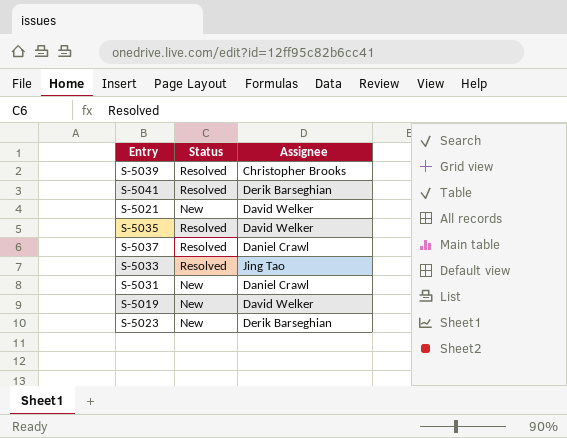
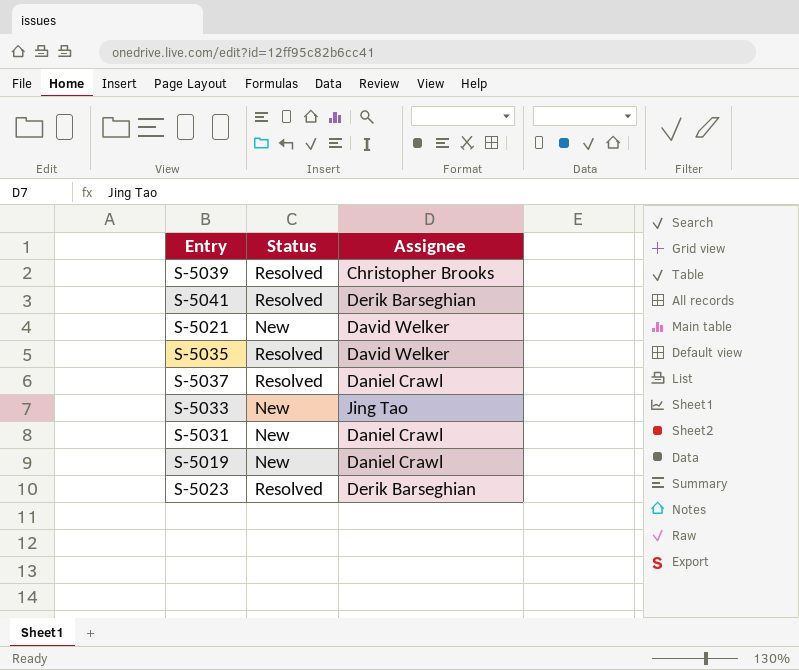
S-5033 | Status: Resolved -> New
S-5019 | Assignee: David Welker -> Daniel Crawl
S-5023 | Status: New -> Resolved

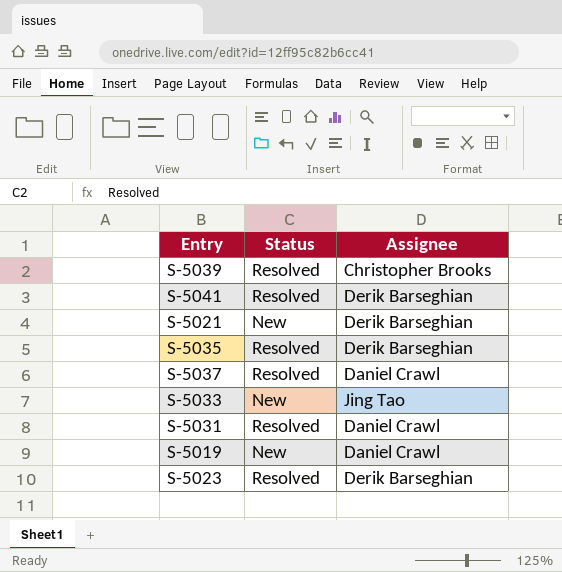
S-5021 | Assignee: David Welker -> Derik Barseghian
S-5035 | Assignee: David Welker -> Derik Barseghian
S-5031 | Status: New -> Resolved

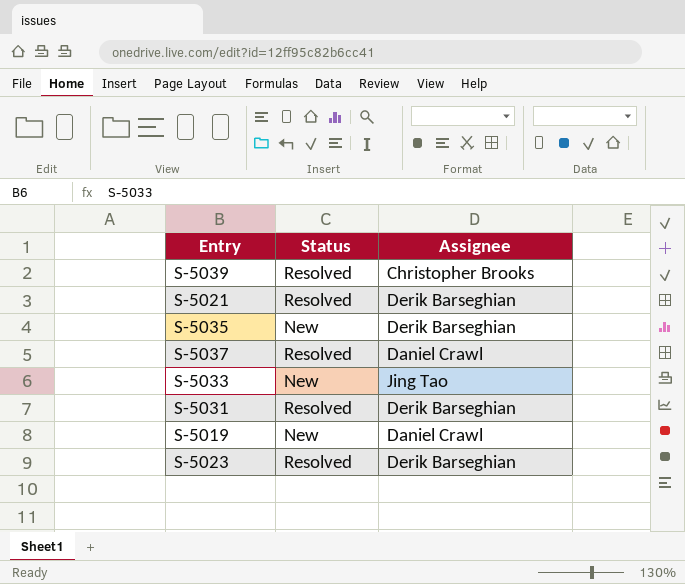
row S-5041: Resolved | Derik Barseghian -> none
S-5021 | Status: New -> Resolved
S-5035 | Status: Resolved -> New
S-5031 | Assignee: Daniel Crawl -> Derik Barseghian

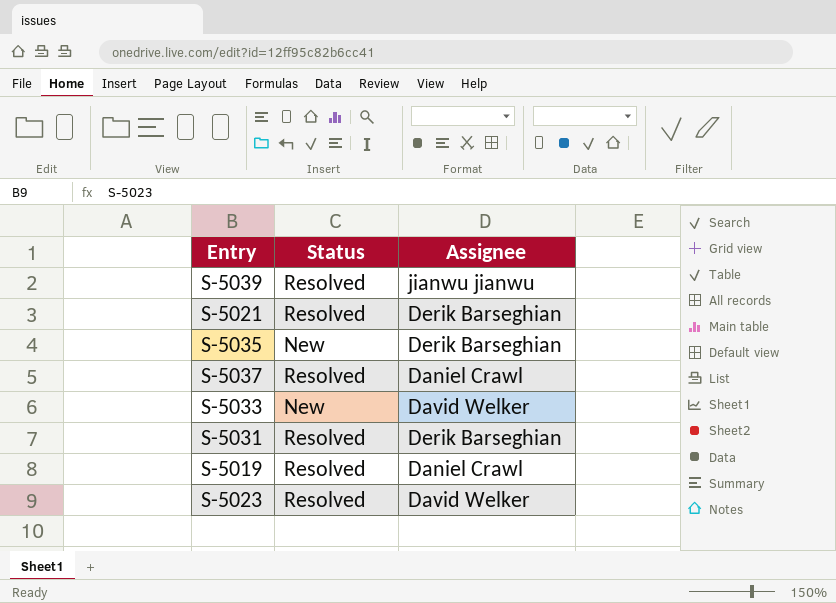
S-5039 | Assignee: Christopher Brooks -> jianwu jianwu
S-5033 | Assignee: Jing Tao -> David Welker
S-5019 | Status: New -> Resolved
S-5023 | Assignee: Derik Barseghian -> David Welker

